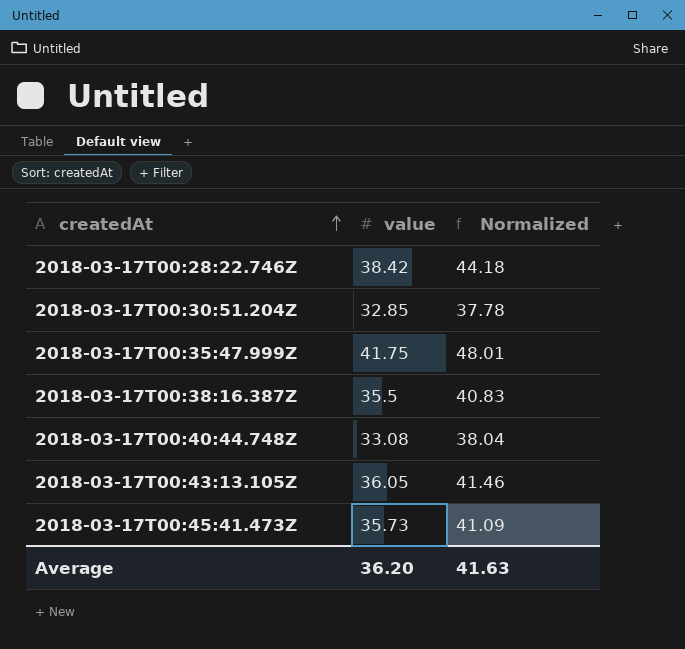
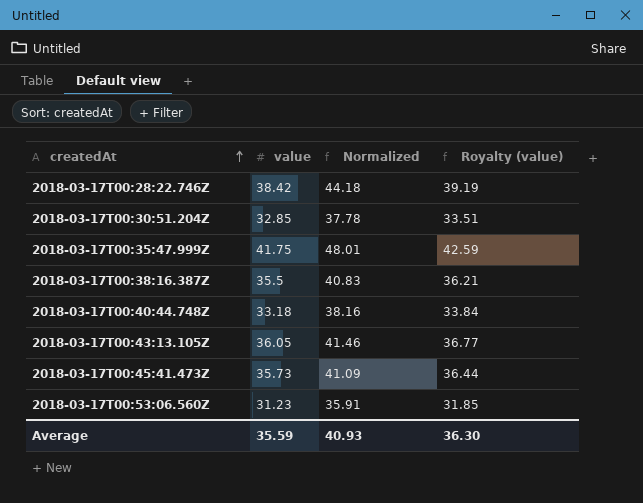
column Royalty (value) | formula: none -> [value] * 1.02
2018-03-17T00:40:44.748Z | value: 33.08 -> 33.18
2018-03-17T00:40:44.748Z | Normalized: 38.04 -> 38.16
row 2018-03-17T00:53:06.560Z: none -> 31.23 | 35.91 | 31.85
Average | value: 36.20 -> 35.59
Average | Normalized: 41.63 -> 40.93

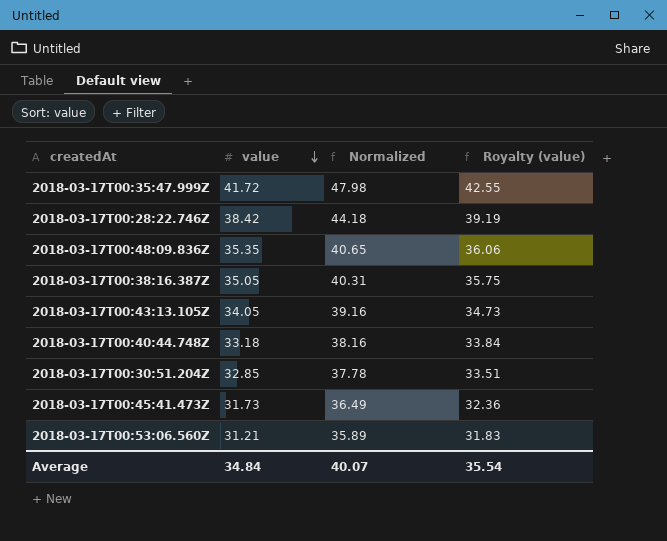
row order: createdAt ascending -> value descending
2018-03-17T00:35:47.999Z | value: 41.75 -> 41.72
2018-03-17T00:35:47.999Z | Normalized: 48.01 -> 47.98
2018-03-17T00:35:47.999Z | Royalty (value): 42.59 -> 42.55
row 2018-03-17T00:48:09.836Z: none -> 35.35 | 40.65 | 36.06
2018-03-17T00:38:16.387Z | value: 35.5 -> 35.05
2018-03-17T00:38:16.387Z | Normalized: 40.83 -> 40.31
2018-03-17T00:38:16.387Z | Royalty (value): 36.21 -> 35.75
2018-03-17T00:43:13.105Z | value: 36.05 -> 34.05
2018-03-17T00:43:13.105Z | Normalized: 41.46 -> 39.16
2018-03-17T00:43:13.105Z | Royalty (value): 36.77 -> 34.73
2018-03-17T00:45:41.473Z | value: 35.73 -> 31.73
2018-03-17T00:45:41.473Z | Normalized: 41.09 -> 36.49
2018-03-17T00:45:41.473Z | Royalty (value): 36.44 -> 32.36
2018-03-17T00:53:06.560Z | value: 31.23 -> 31.21
2018-03-17T00:53:06.560Z | Normalized: 35.91 -> 35.89
2018-03-17T00:53:06.560Z | Royalty (value): 31.85 -> 31.83
Average | value: 35.59 -> 34.84
Average | Normalized: 40.93 -> 40.07
Average | Royalty (value): 36.30 -> 35.54

